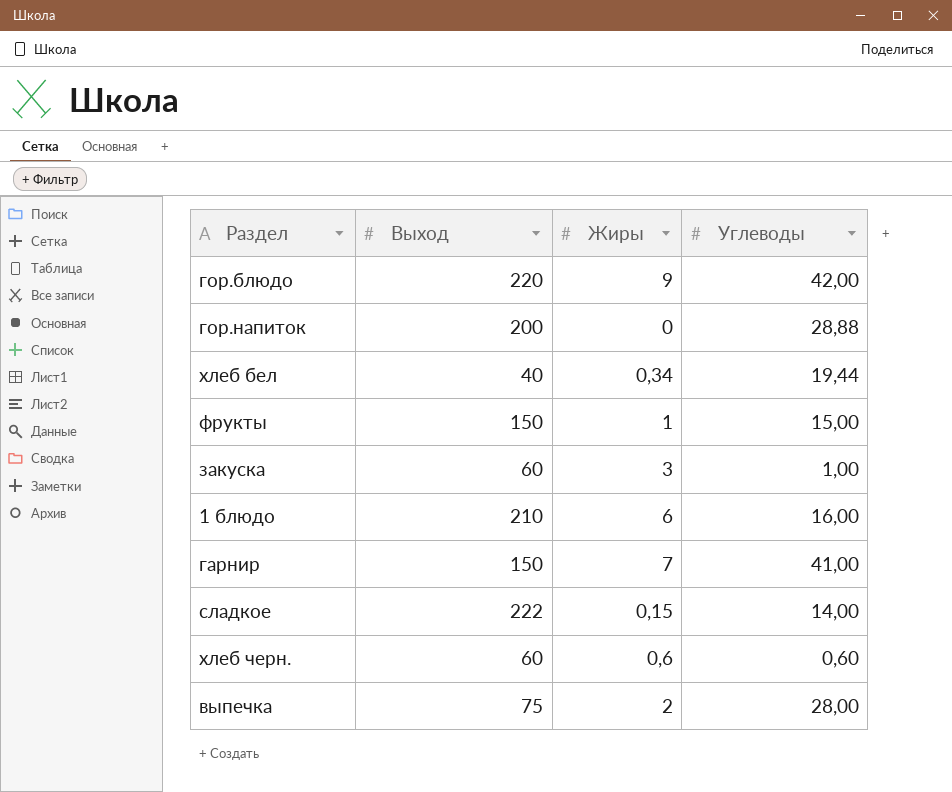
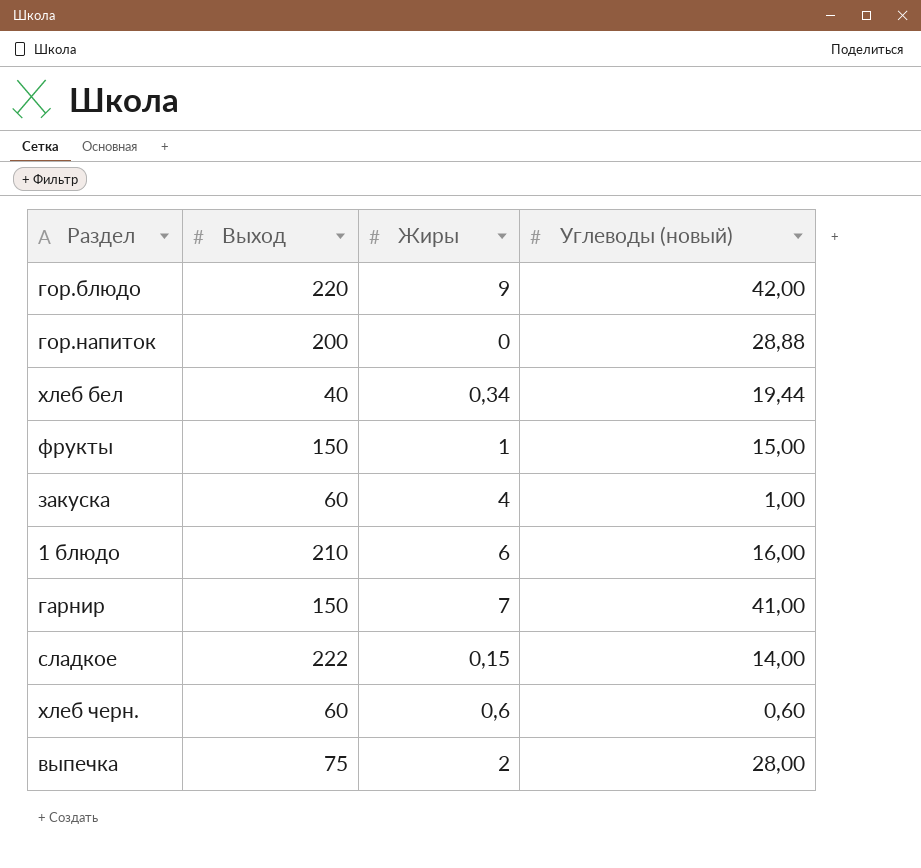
column name: Углеводы -> Углеводы (новый)
закуска | Жиры: 3 -> 4

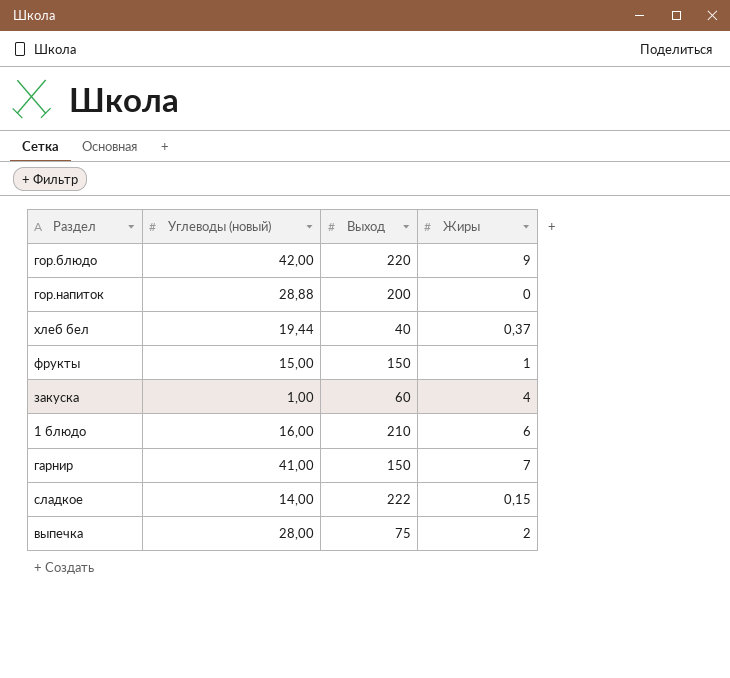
column Углеводы (новый) | position: 4 -> 2
row хлеб черн.: 60 | 0,6 | 0,60 -> none
хлеб бел | Жиры: 0,34 -> 0,37

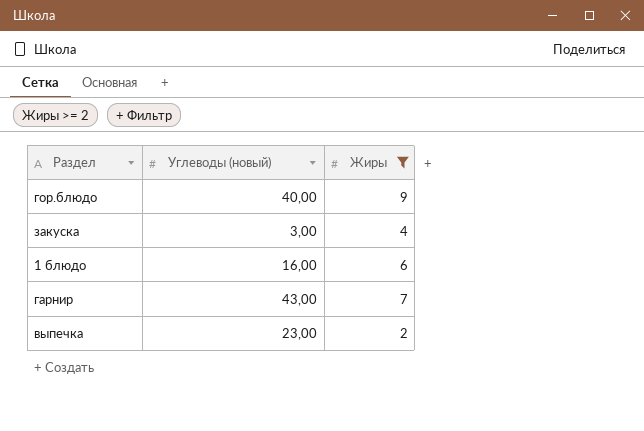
filter: none -> Жиры >= 2
column Выход | position: 3 -> none
гор.блюдо | Углеводы (новый): 42,00 -> 40,00
закуска | Углеводы (новый): 1,00 -> 3,00
гарнир | Углеводы (новый): 41,00 -> 43,00
выпечка | Углеводы (новый): 28,00 -> 23,00

